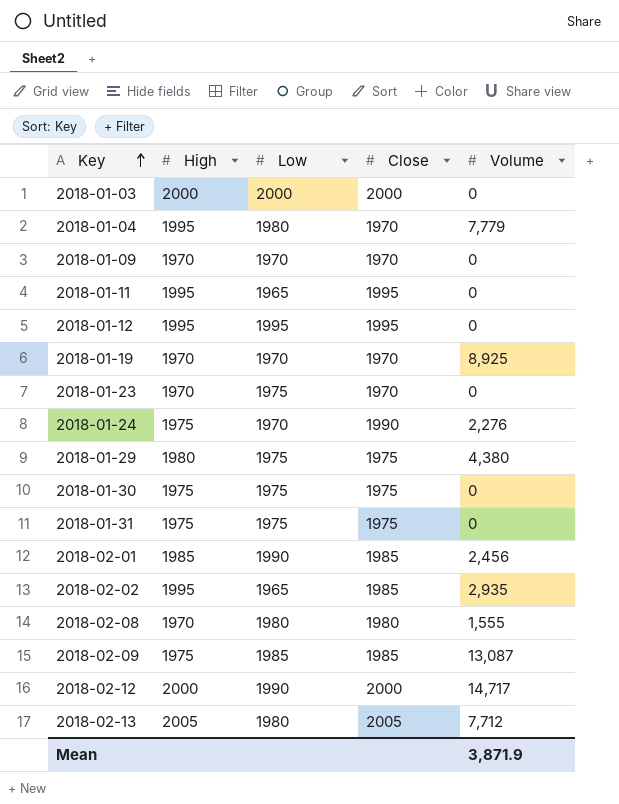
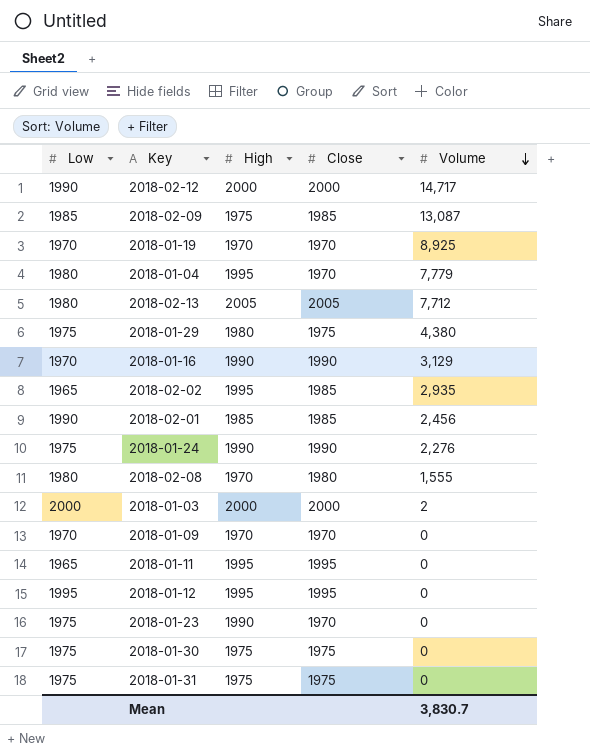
row order: Key ascending -> Volume descending
column Low | position: 3 -> 1
row 2018-01-16: none -> 1970 | 1990 | 1990 | 3,129
2018-01-24 | Low: 1970 -> 1975
2018-01-24 | High: 1975 -> 1990
2018-01-03 | Volume: 0 -> 2
2018-01-23 | High: 1970 -> 1990
Mean | Volume: 3,871.9 -> 3,830.7

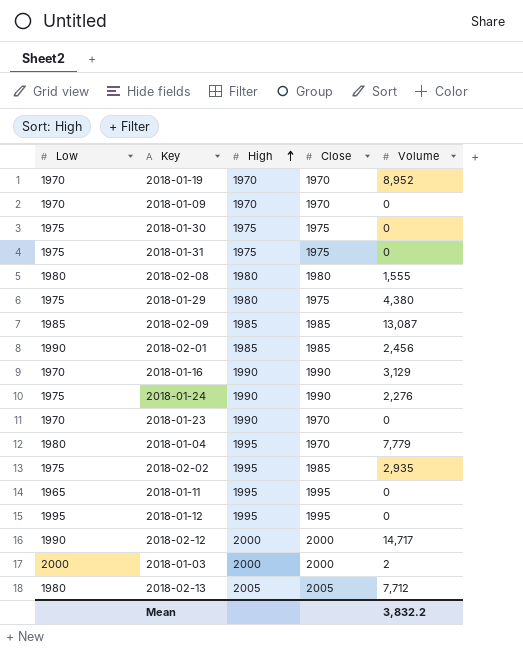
row order: Volume descending -> High ascending
2018-01-19 | Volume: 8,925 -> 8,952
2018-02-08 | High: 1970 -> 1980
2018-02-09 | High: 1975 -> 1985
2018-01-23 | Low: 1975 -> 1970
2018-02-02 | Low: 1965 -> 1975
Mean | Volume: 3,830.7 -> 3,832.2

